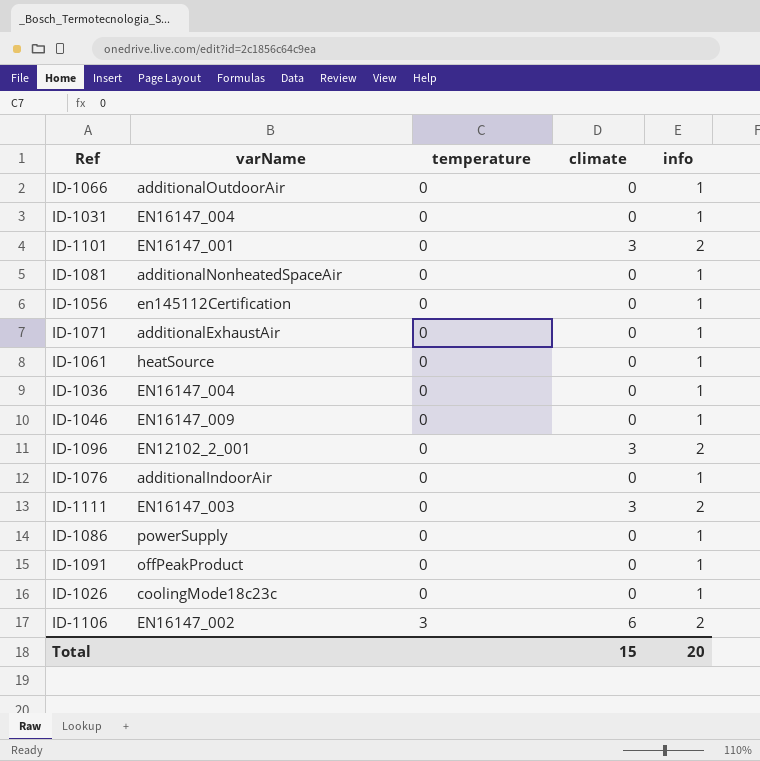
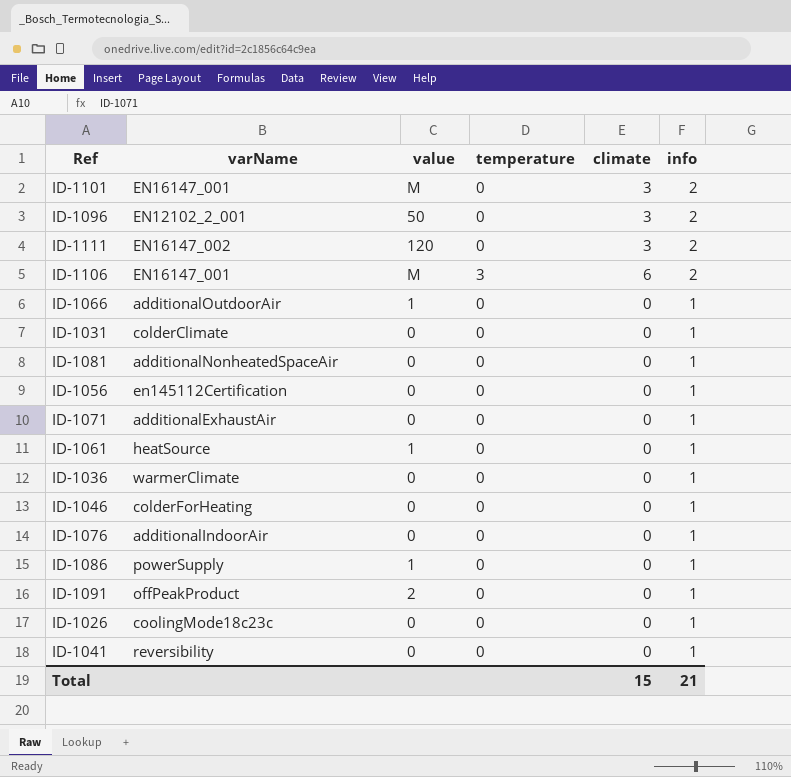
row order: temperature ascending -> info descending
column value | position: none -> 3
ID-1111 | varName: EN16147_003 -> EN16147_002
ID-1106 | varName: EN16147_002 -> EN16147_001
ID-1031 | varName: EN16147_004 -> colderClimate
ID-1036 | varName: EN16147_004 -> warmerClimate
ID-1046 | varName: EN16147_009 -> colderForHeating
row ID-1041: none -> reversibility | 0 | 0 | 0 | 1
Total | info: 20 -> 21

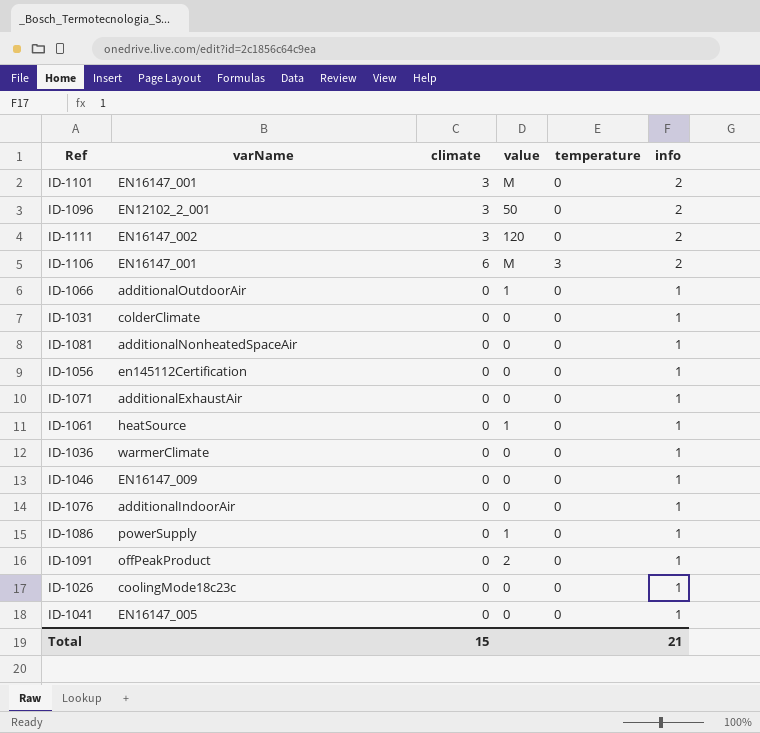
column climate | position: 5 -> 3
ID-1046 | varName: colderForHeating -> EN16147_009
ID-1041 | varName: reversibility -> EN16147_005

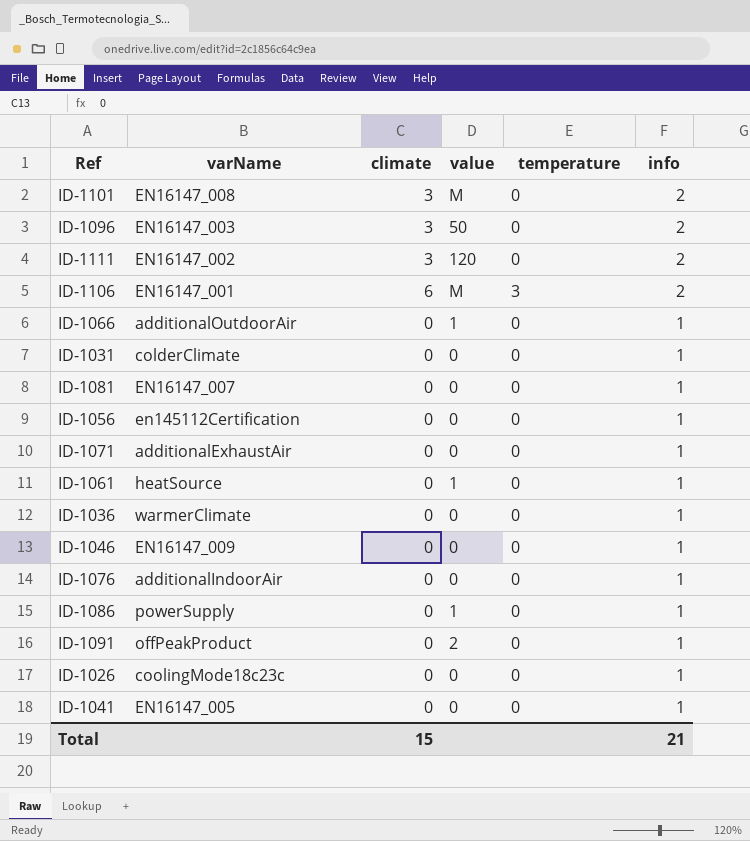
ID-1101 | varName: EN16147_001 -> EN16147_008
ID-1096 | varName: EN12102_2_001 -> EN16147_003
ID-1081 | varName: additionalNonheatedSpaceAir -> EN16147_007

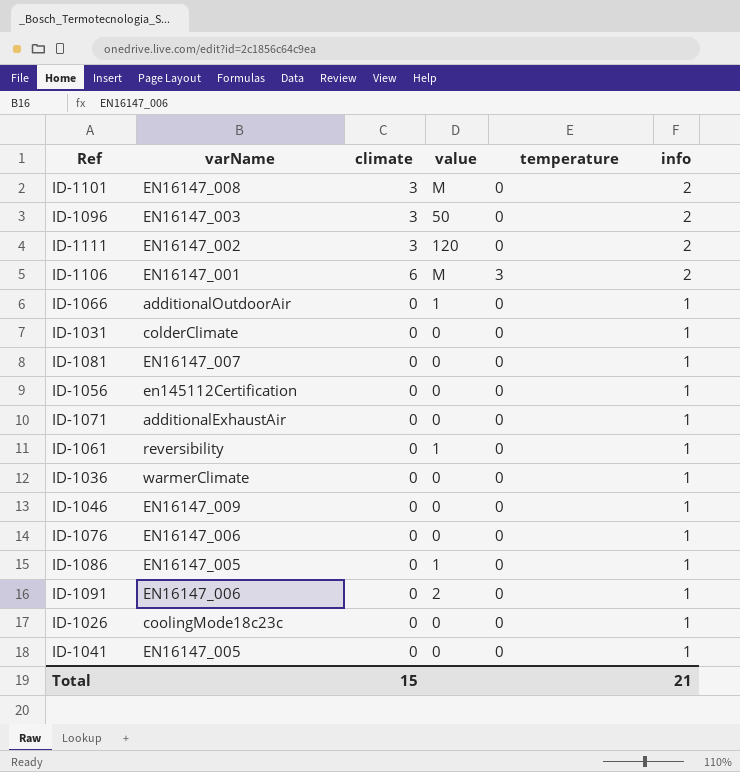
ID-1061 | varName: heatSource -> reversibility
ID-1076 | varName: additionalIndoorAir -> EN16147_006
ID-1086 | varName: powerSupply -> EN16147_005
ID-1091 | varName: offPeakProduct -> EN16147_006

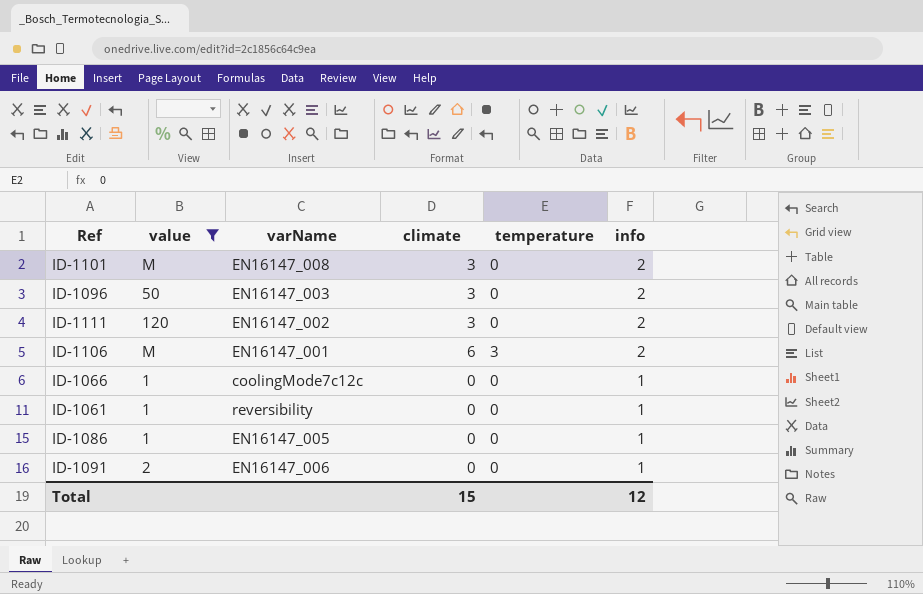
filter: none -> value != 0
column value | position: 4 -> 2
ID-1066 | varName: additionalOutdoorAir -> coolingMode7c12c
Total | info: 21 -> 12

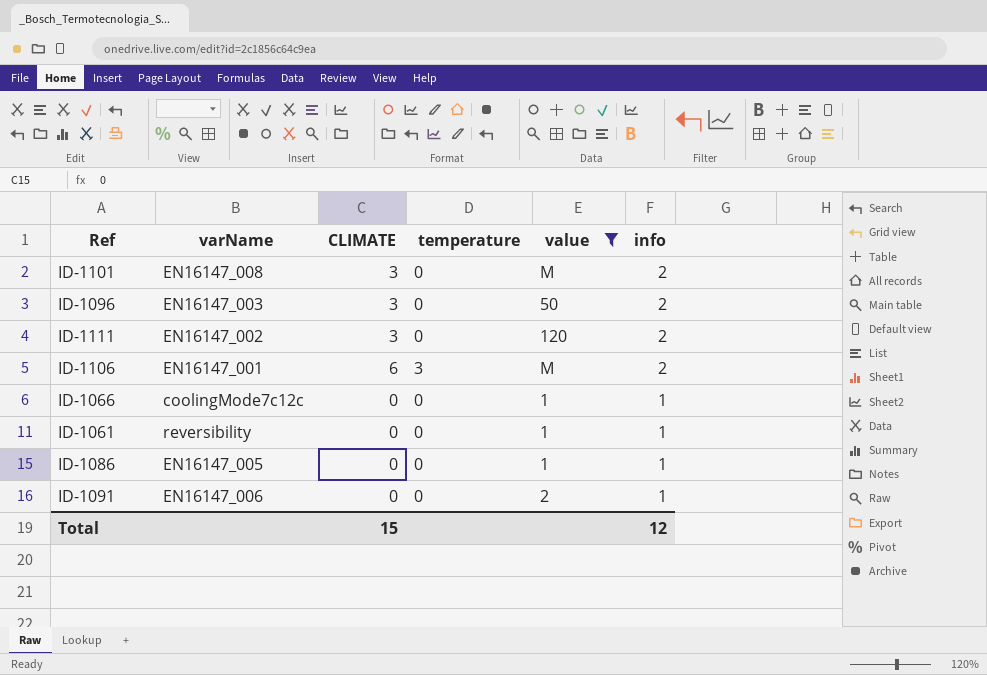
column name: climate -> CLIMATE
column value | position: 2 -> 5

